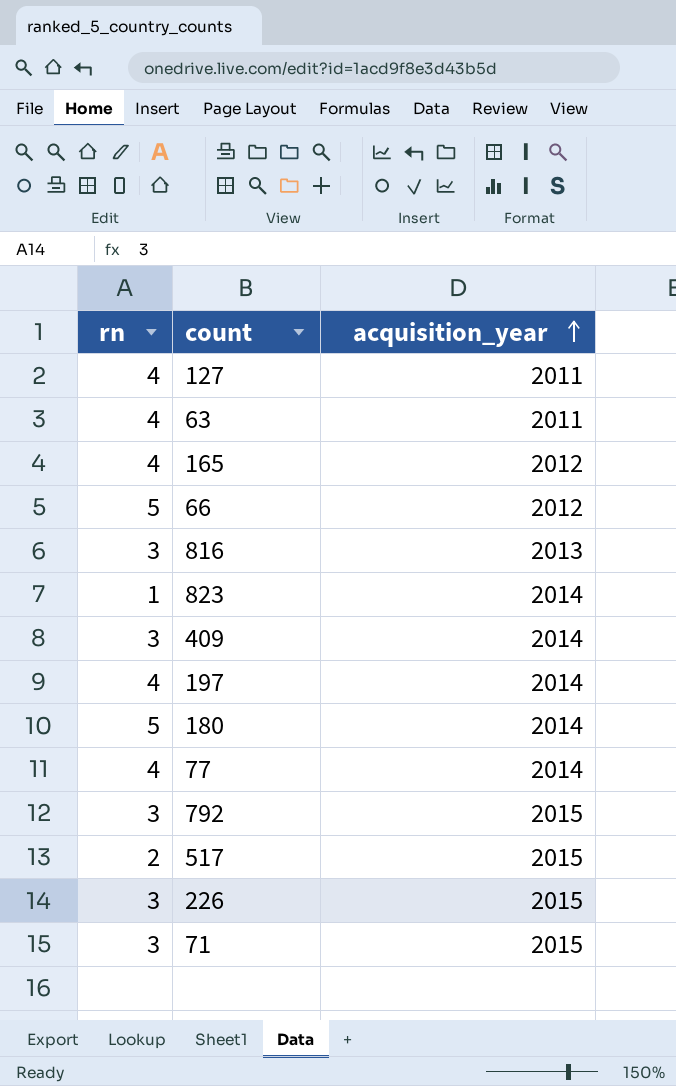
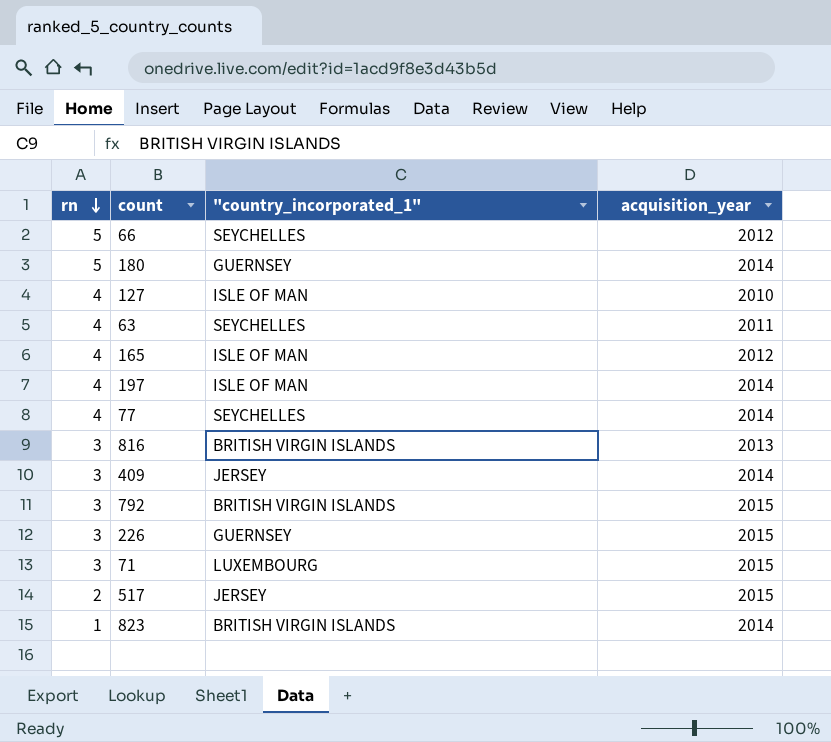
row order: acquisition_year ascending -> rn descending
column "country_incorporated_1" | position: none -> 3
127 | acquisition_year: 2011 -> 2010

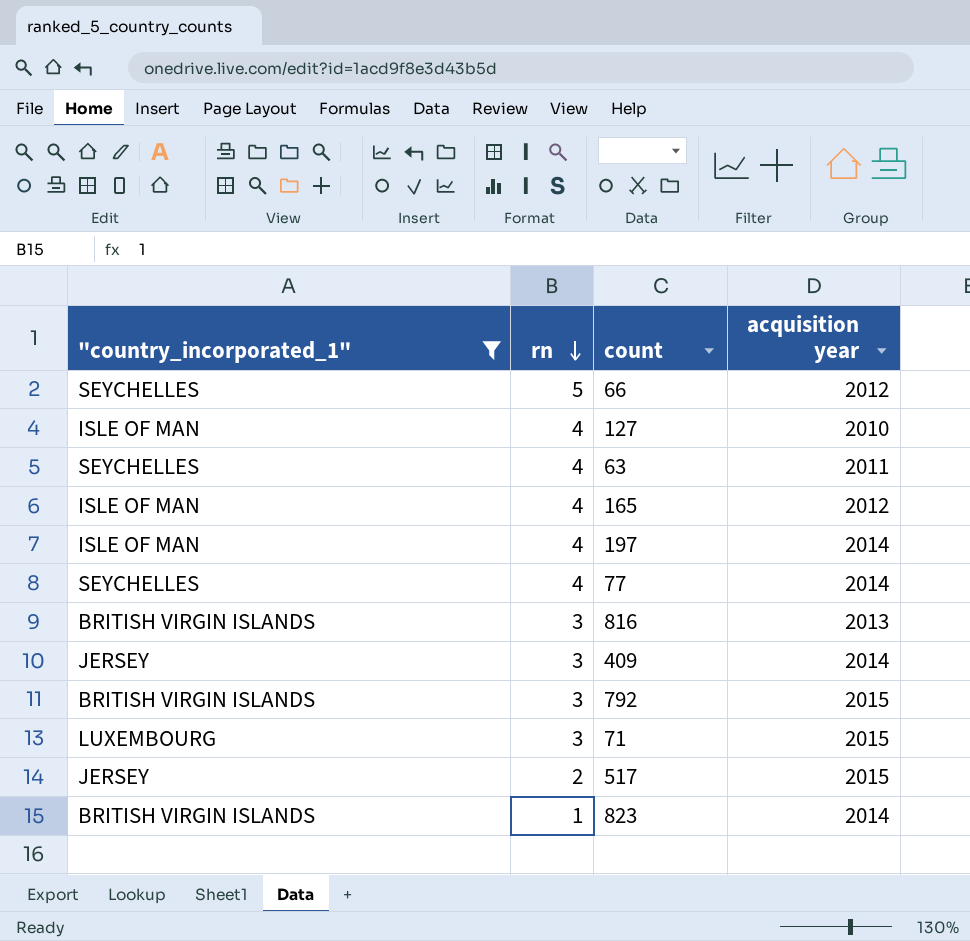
filter: none -> "country_incorporated_1" != GUERNSEY
column "country_incorporated_1" | position: 3 -> 1
column name: acquisition_year -> acquisition year

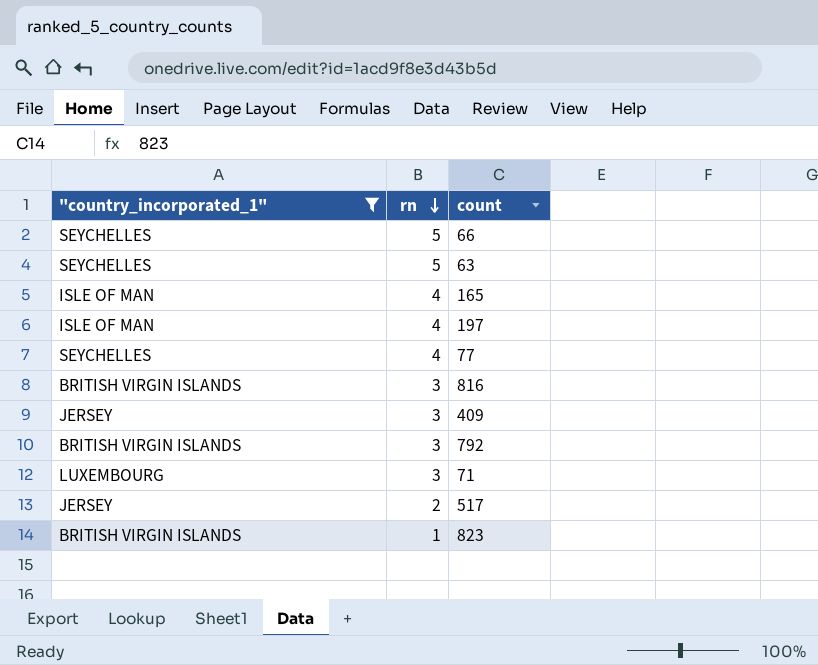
column acquisition year | position: 4 -> none
row 127: ISLE OF MAN | 4 | 2010 -> none
63 | rn: 4 -> 5

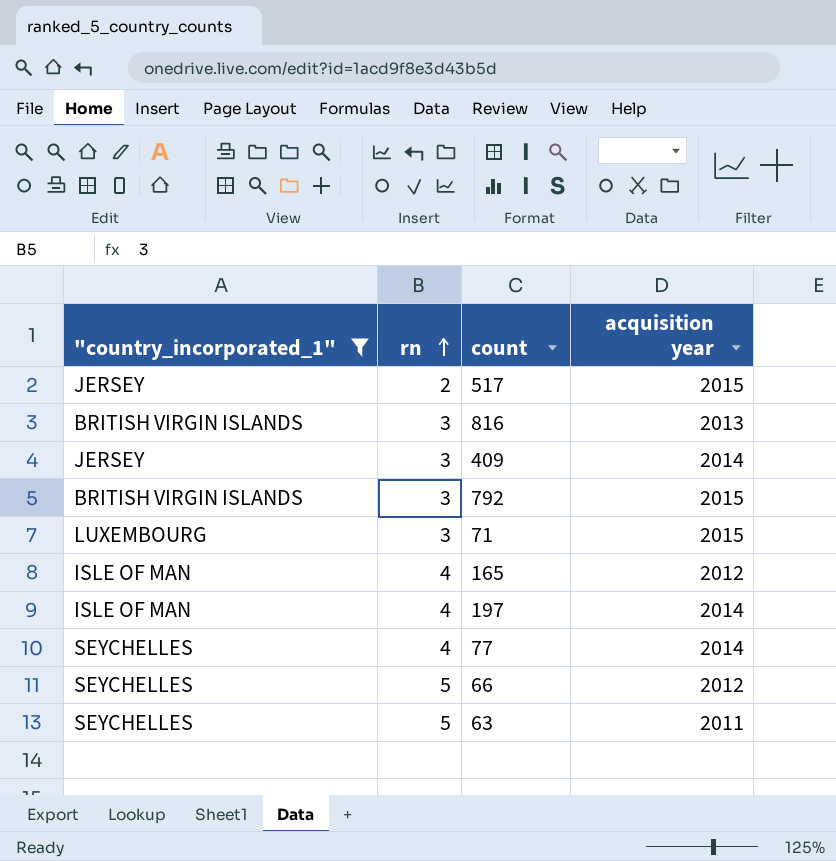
row order: rn descending -> rn ascending
column acquisition year | position: none -> 4
row 823: BRITISH VIRGIN ISLANDS | 1 -> none

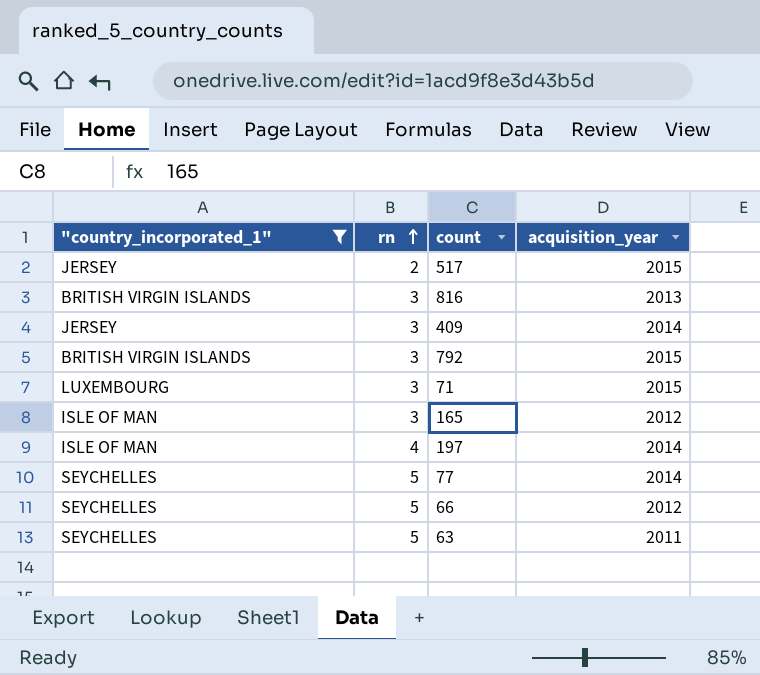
column name: acquisition year -> acquisition_year
165 | rn: 4 -> 3
77 | rn: 4 -> 5

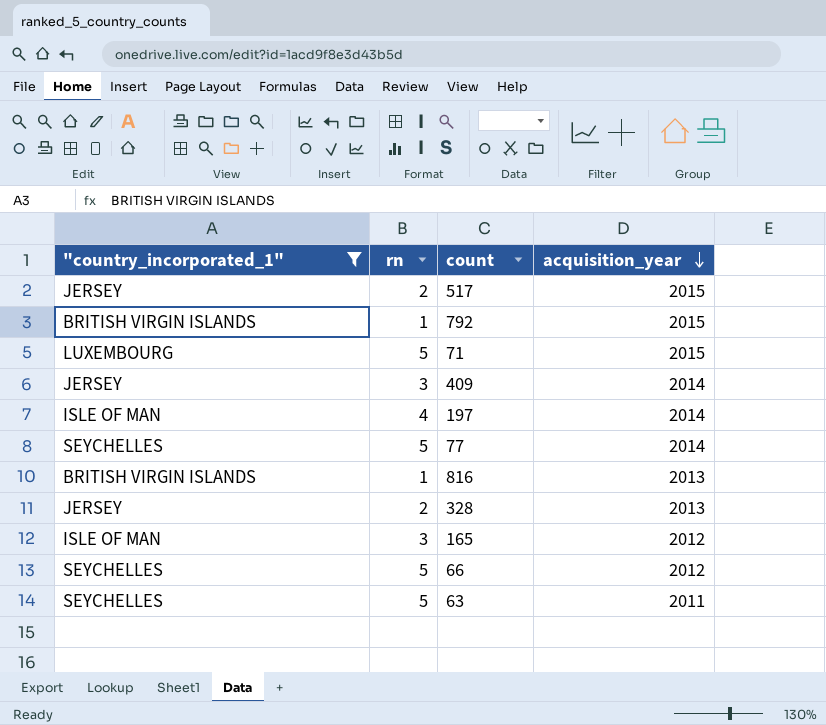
row order: rn ascending -> acquisition_year descending
792 | rn: 3 -> 1
71 | rn: 3 -> 5
816 | rn: 3 -> 1
row 328: none -> JERSEY | 2 | 2013

